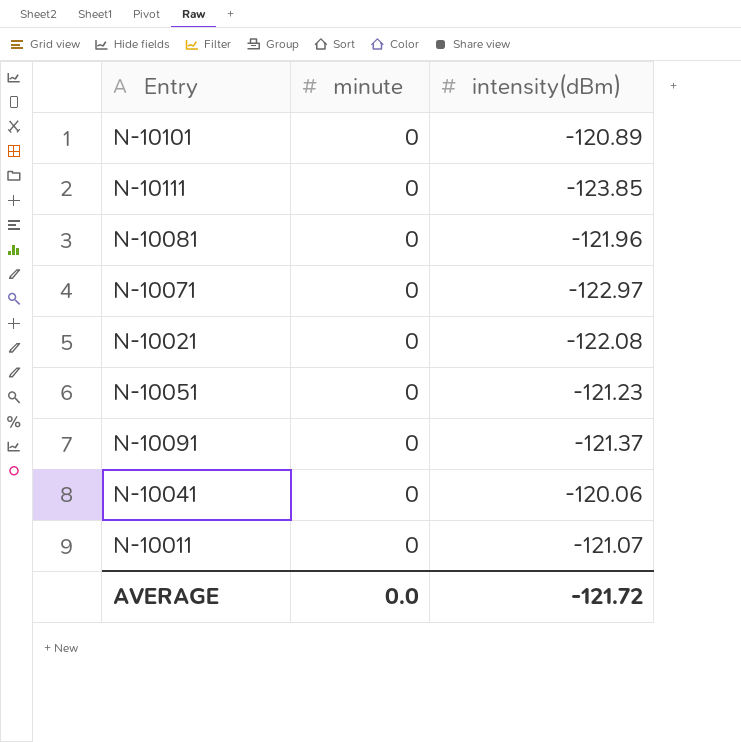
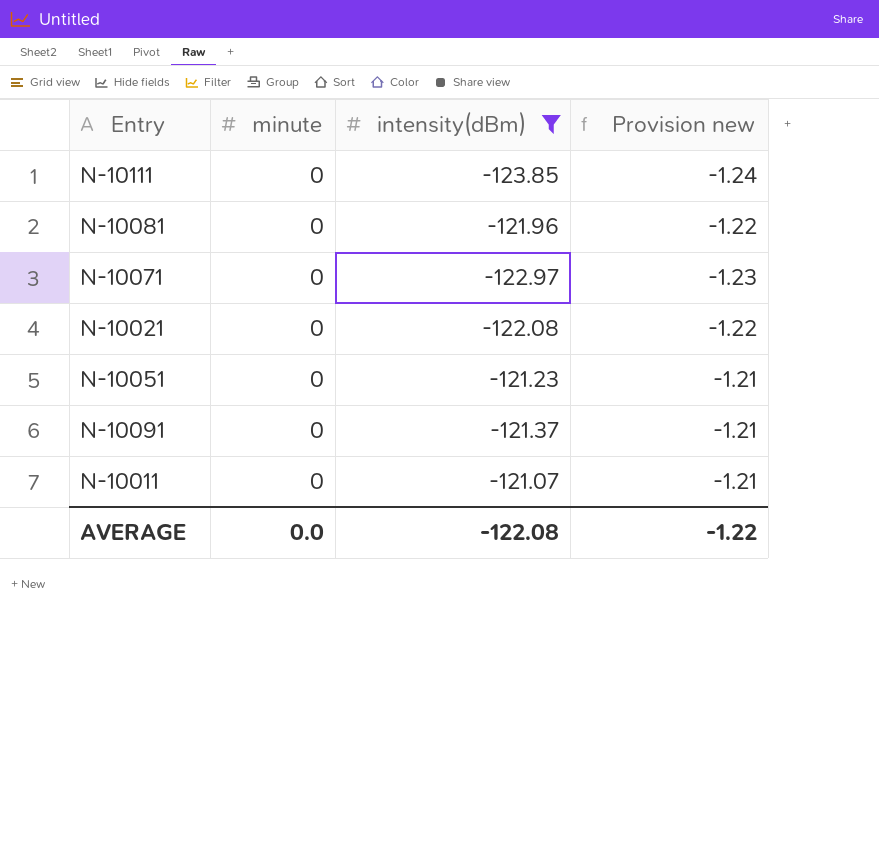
filter: none -> intensity(dBm) <= -121.07
column Provision new | formula: none -> [intensity(dBm)] * 0.01
AVERAGE | intensity(dBm): -121.72 -> -122.08

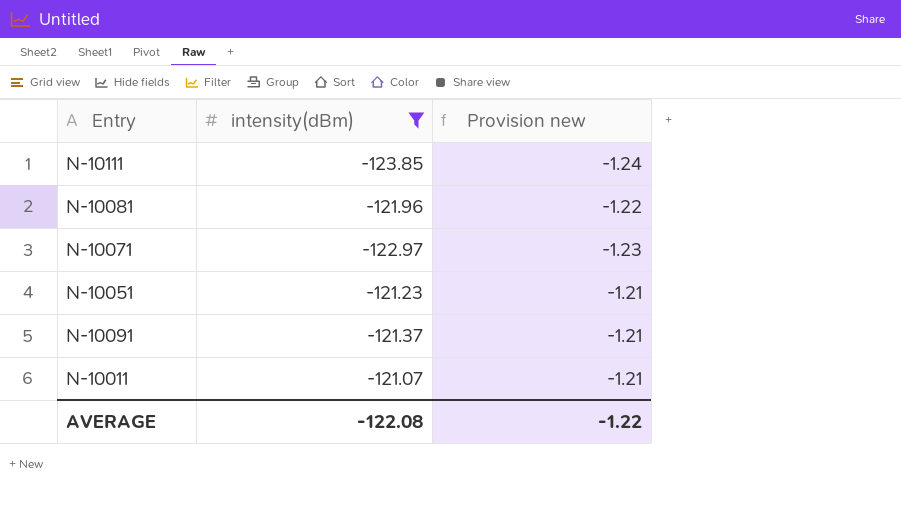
column minute | position: 2 -> none
row N-10021: 0 | -122.08 | -1.22 -> none

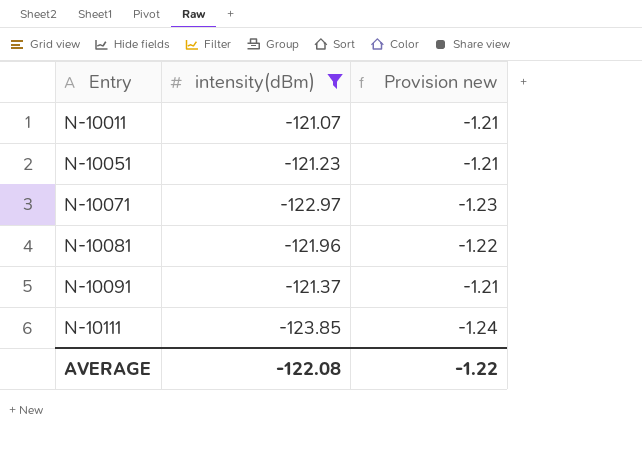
row order: none -> Entry ascending

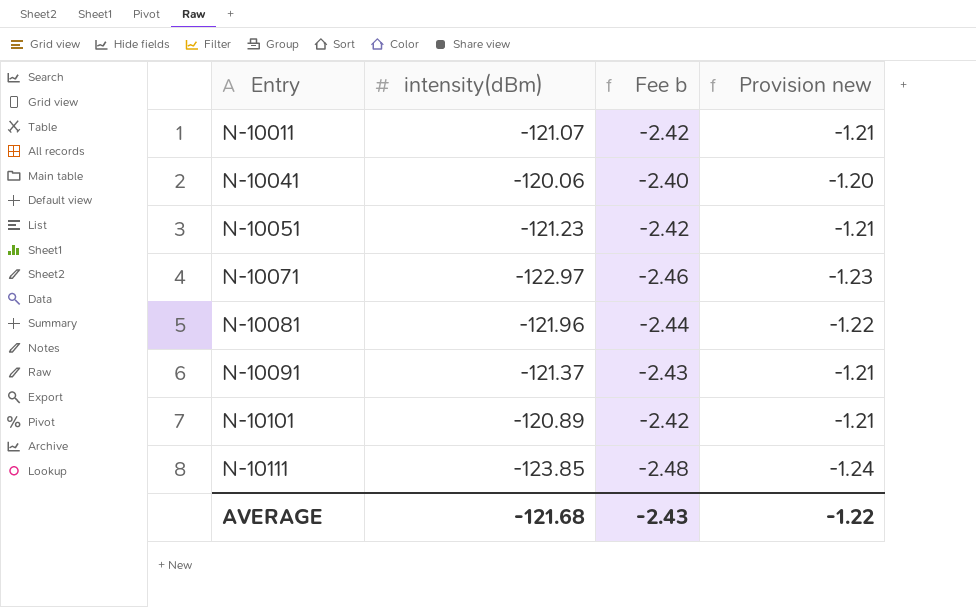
filter: intensity(dBm) <= -121.07 -> none
column Fee b | formula: none -> [intensity(dBm)] * 0.02
AVERAGE | intensity(dBm): -122.08 -> -121.68

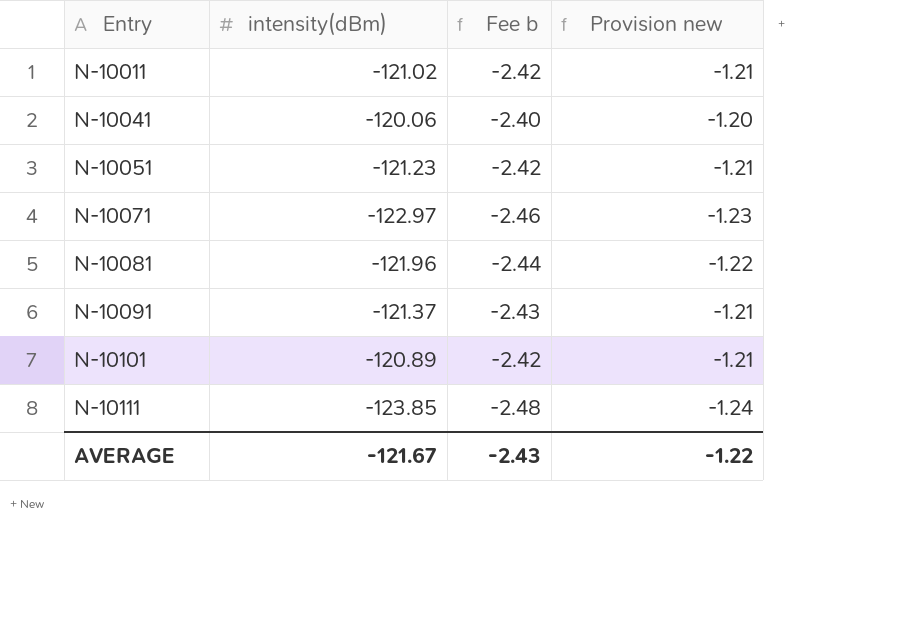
N-10011 | intensity(dBm): -121.07 -> -121.02
AVERAGE | intensity(dBm): -121.68 -> -121.67

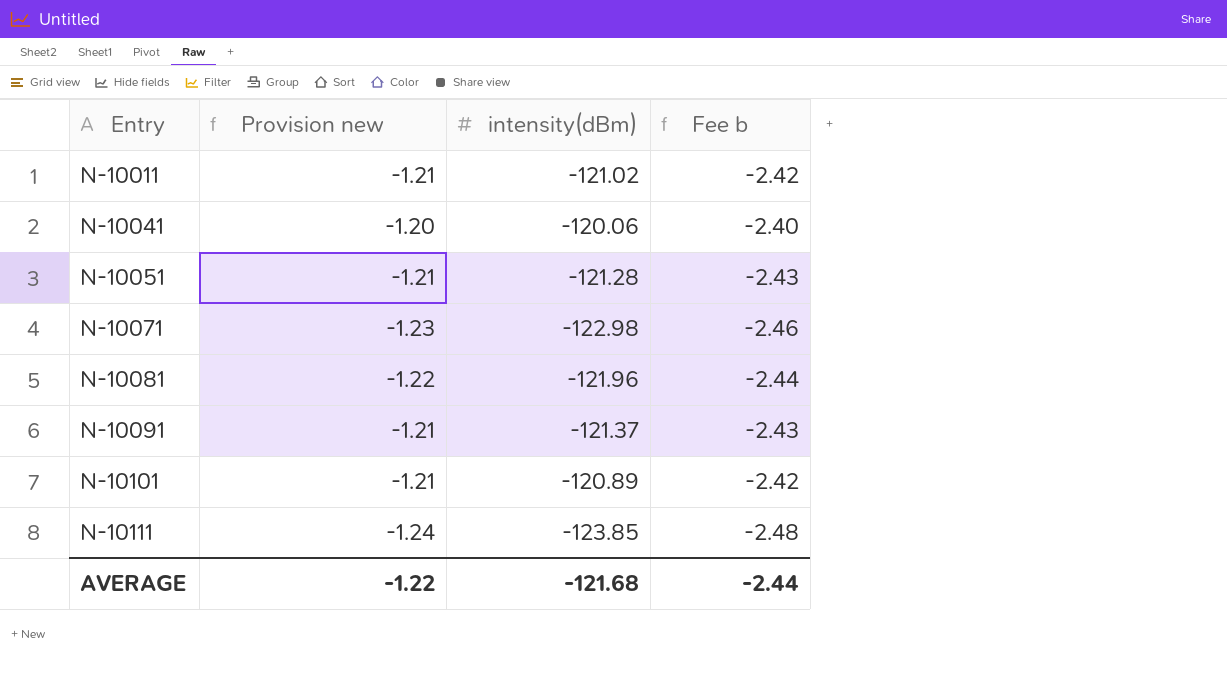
column Provision new | position: 4 -> 2
N-10051 | intensity(dBm): -121.23 -> -121.28
N-10051 | Fee b: -2.42 -> -2.43
N-10071 | intensity(dBm): -122.97 -> -122.98
AVERAGE | intensity(dBm): -121.67 -> -121.68
AVERAGE | Fee b: -2.43 -> -2.44

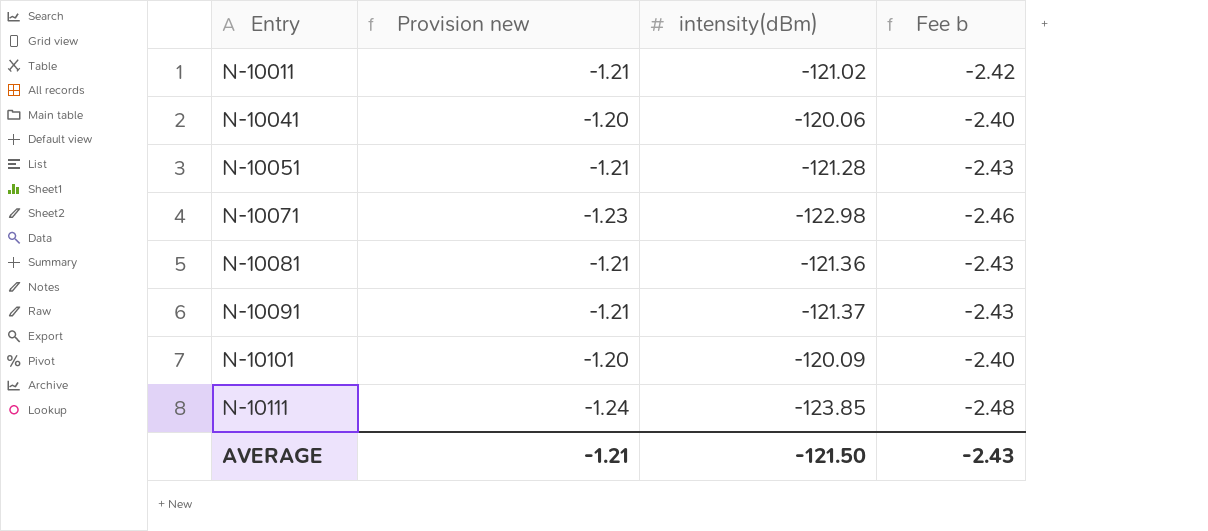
N-10081 | Provision new: -1.22 -> -1.21
N-10081 | intensity(dBm): -121.96 -> -121.36
N-10081 | Fee b: -2.44 -> -2.43
N-10101 | Provision new: -1.21 -> -1.20
N-10101 | intensity(dBm): -120.89 -> -120.09
N-10101 | Fee b: -2.42 -> -2.40
AVERAGE | Provision new: -1.22 -> -1.21
AVERAGE | intensity(dBm): -121.68 -> -121.50
AVERAGE | Fee b: -2.44 -> -2.43

